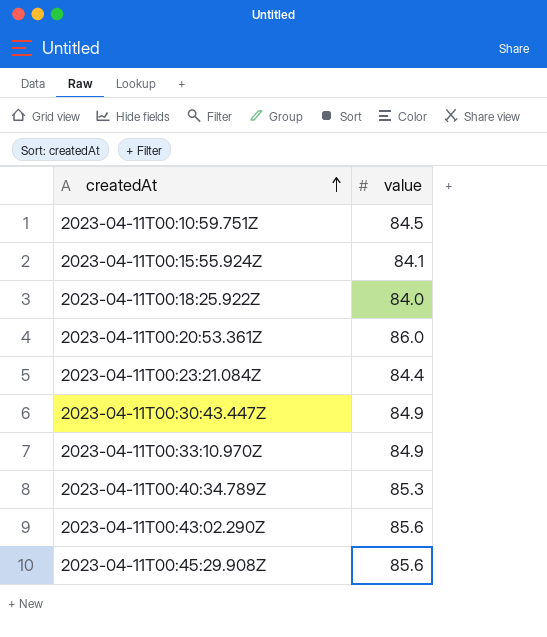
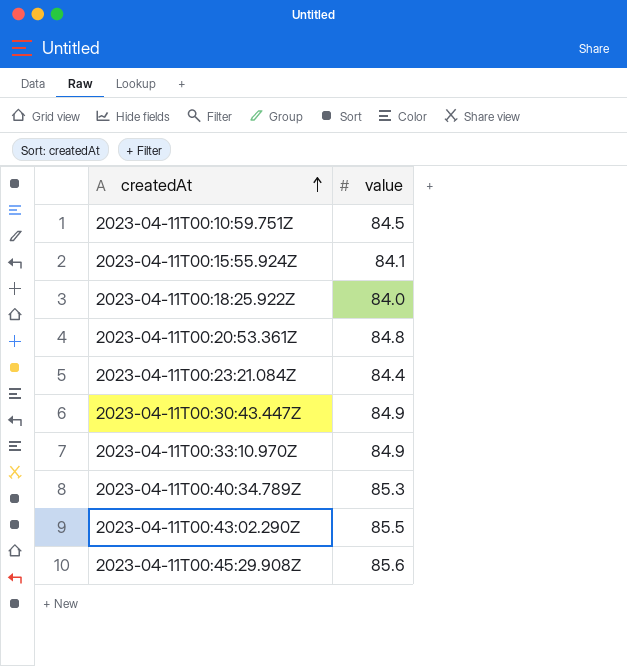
2023-04-11T00:20:53.361Z | value: 86.0 -> 84.8
2023-04-11T00:43:02.290Z | value: 85.6 -> 85.5

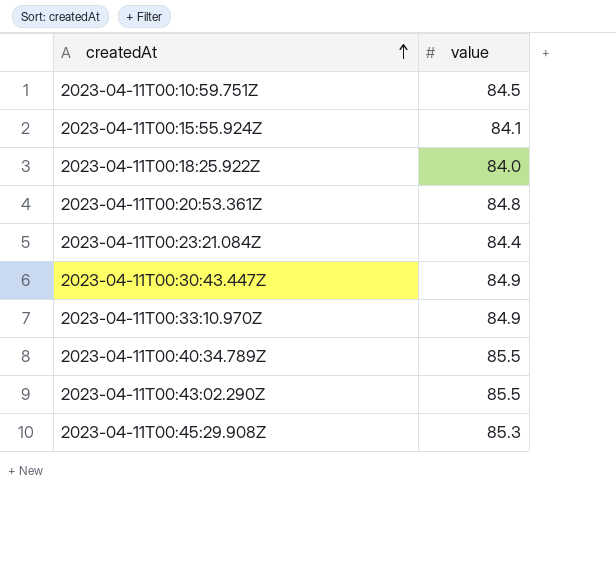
2023-04-11T00:40:34.789Z | value: 85.3 -> 85.5
2023-04-11T00:45:29.908Z | value: 85.6 -> 85.3

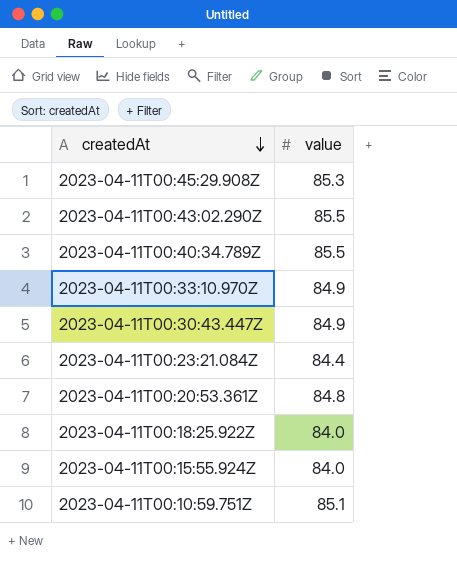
row order: createdAt ascending -> createdAt descending
2023-04-11T00:15:55.924Z | value: 84.1 -> 84.0
2023-04-11T00:10:59.751Z | value: 84.5 -> 85.1

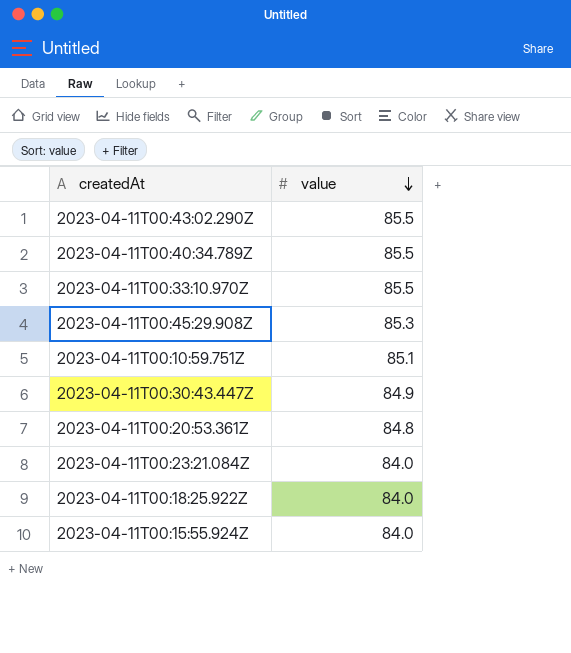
row order: createdAt descending -> value descending
2023-04-11T00:33:10.970Z | value: 84.9 -> 85.5
2023-04-11T00:23:21.084Z | value: 84.4 -> 84.0

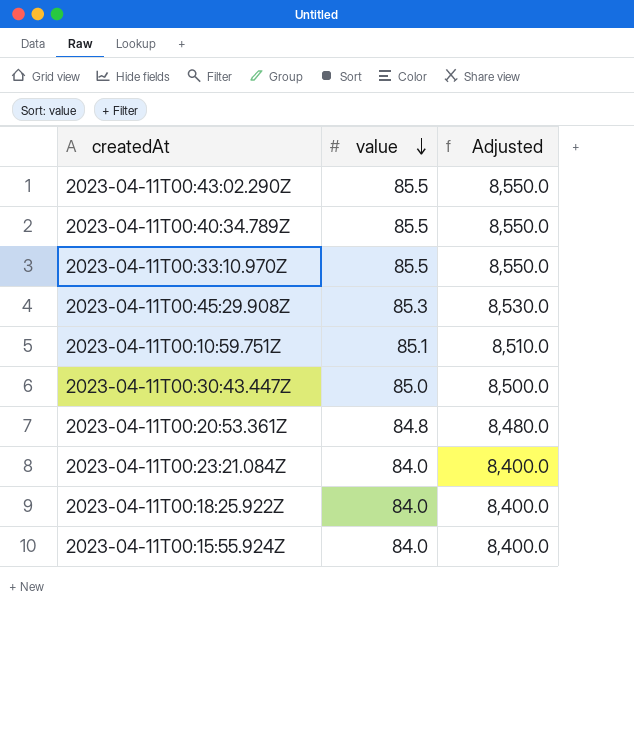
column Adjusted | formula: none -> [value] * 100
2023-04-11T00:30:43.447Z | value: 84.9 -> 85.0

